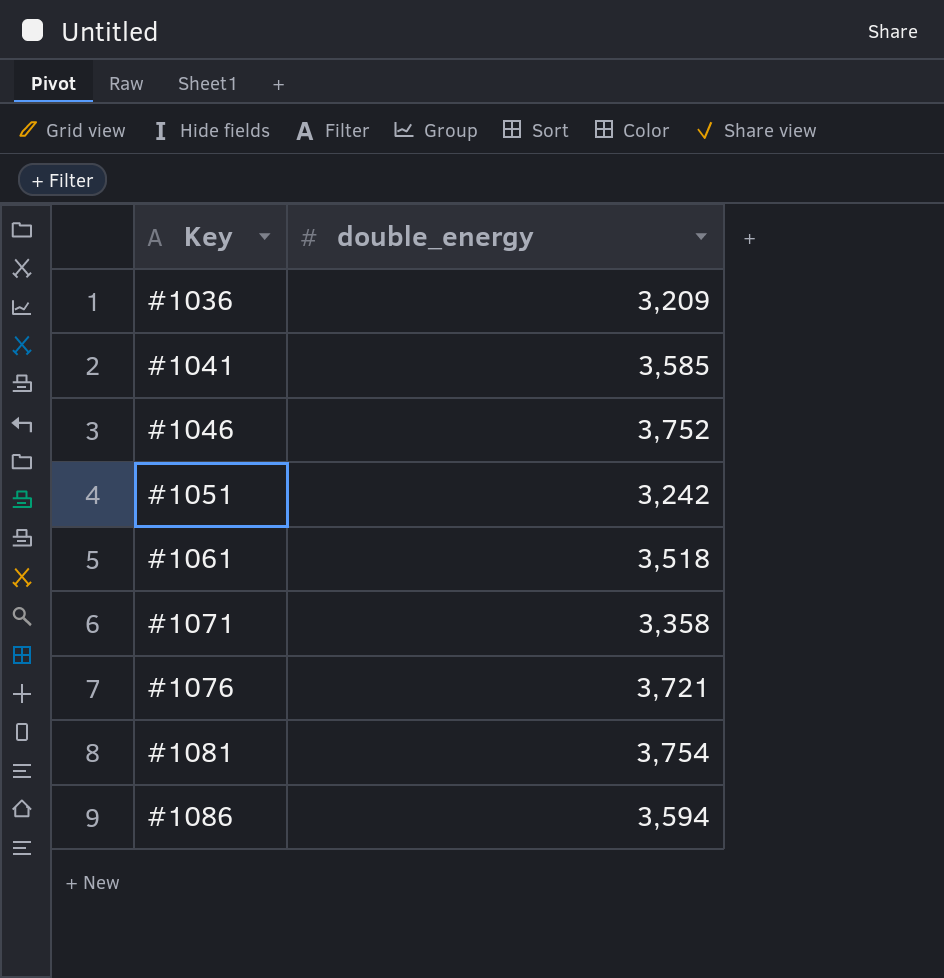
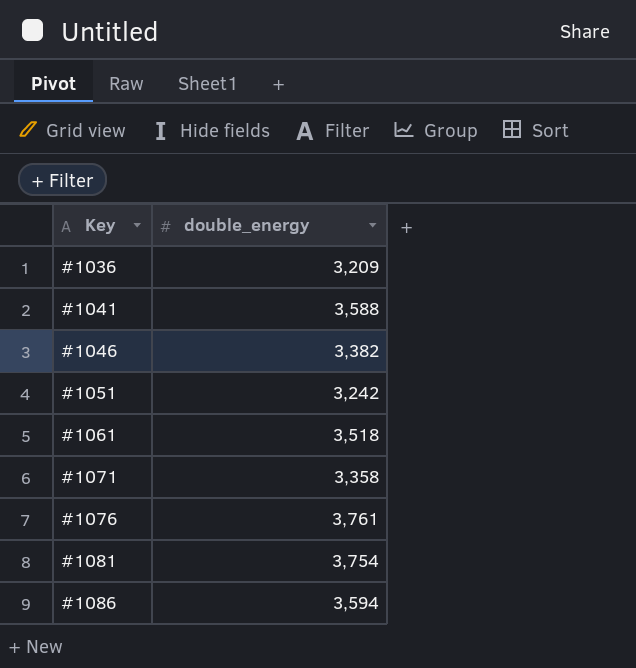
#1041 | double_energy: 3,585 -> 3,588
#1046 | double_energy: 3,752 -> 3,382
#1076 | double_energy: 3,721 -> 3,761

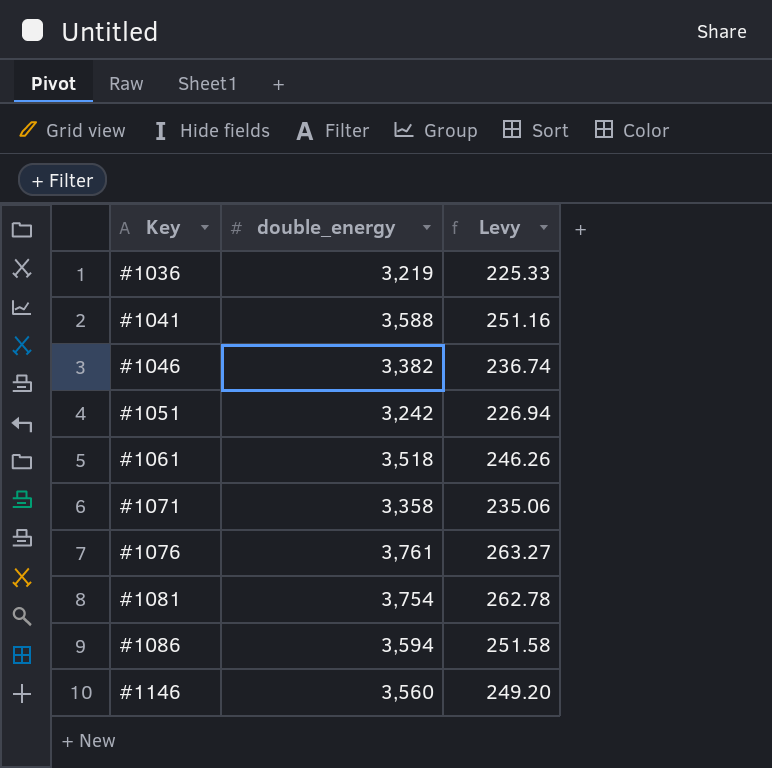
column Levy | formula: none -> [double_energy] * 0.07
#1036 | double_energy: 3,209 -> 3,219
row #1146: none -> 3,560 | 249.20

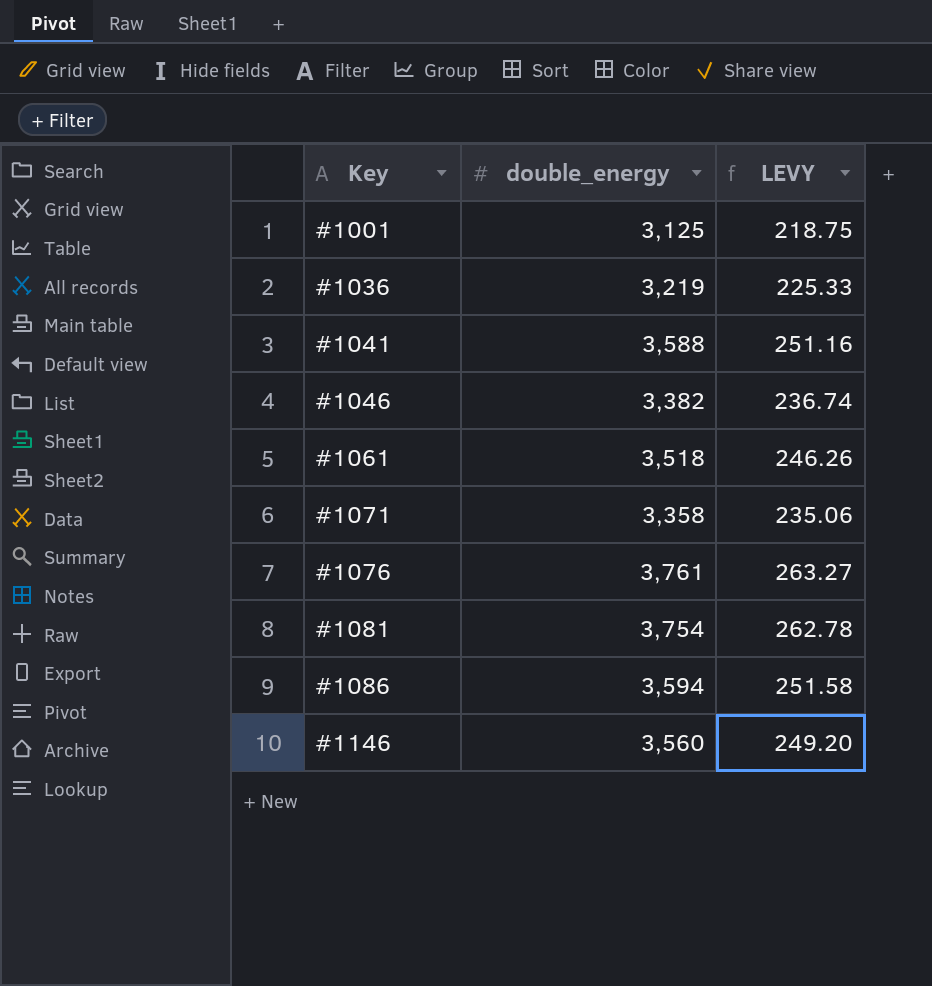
column name: Levy -> LEVY
row #1051: 3,242 | 226.94 -> none
row #1001: none -> 3,125 | 218.75

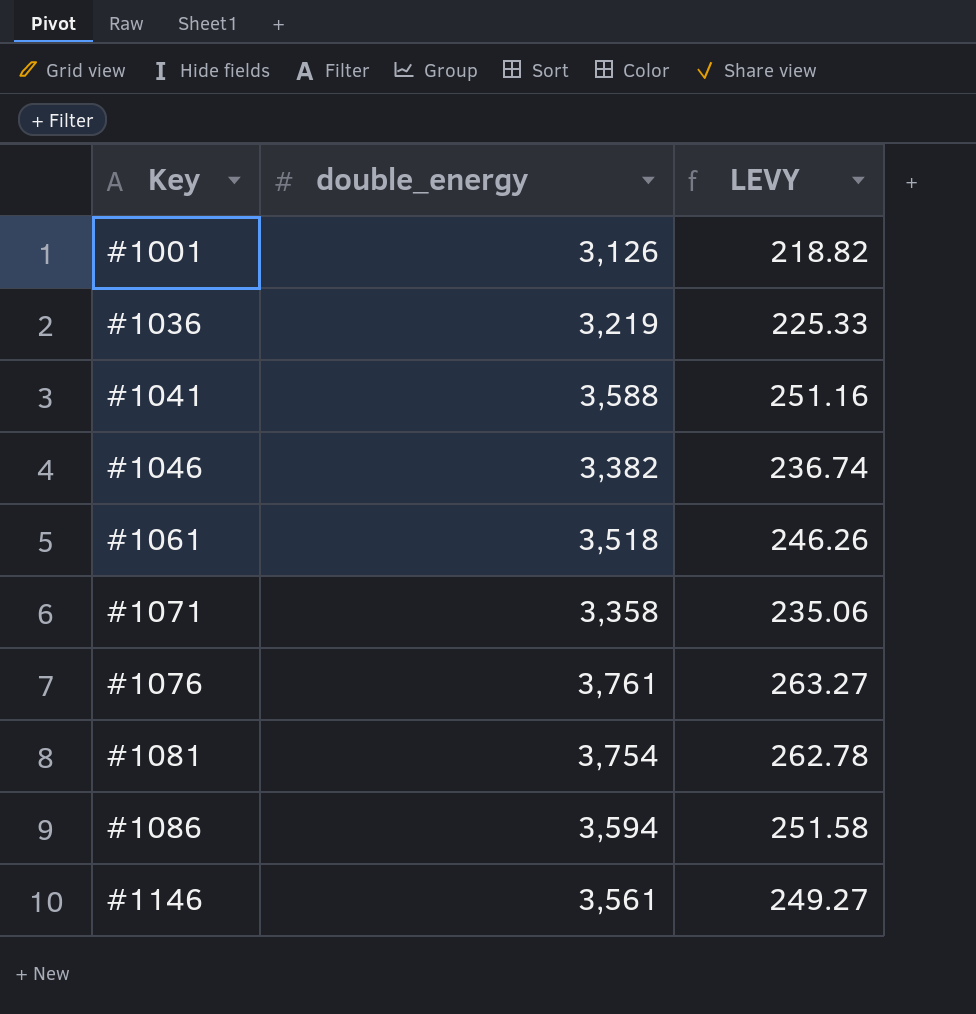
#1001 | double_energy: 3,125 -> 3,126
#1001 | LEVY: 218.75 -> 218.82
#1146 | double_energy: 3,560 -> 3,561
#1146 | LEVY: 249.20 -> 249.27

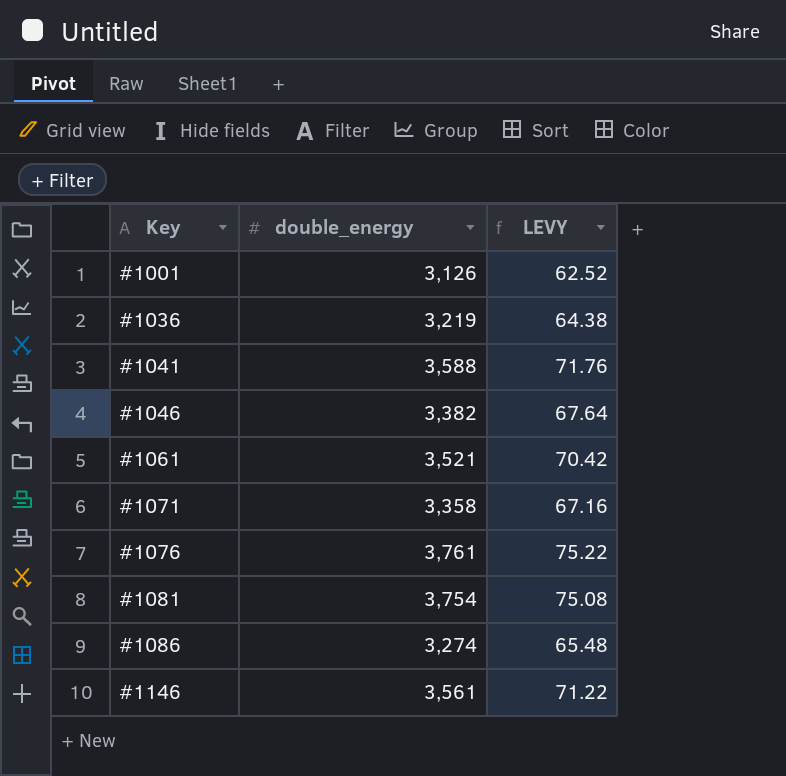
column LEVY | formula: [double_energy] * 0.07 -> [double_energy] * 0.02
#1061 | double_energy: 3,518 -> 3,521
#1086 | double_energy: 3,594 -> 3,274

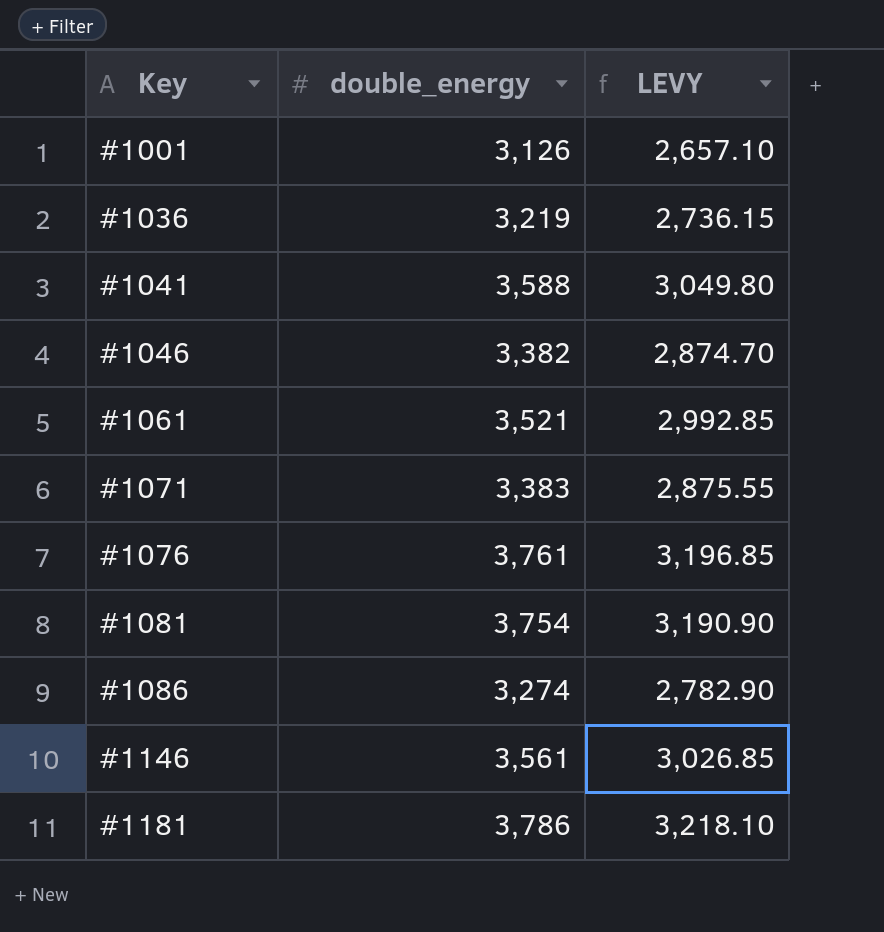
column LEVY | formula: [double_energy] * 0.02 -> [double_energy] * 0.85
#1071 | double_energy: 3,358 -> 3,383
row #1181: none -> 3,786 | 3,218.10

